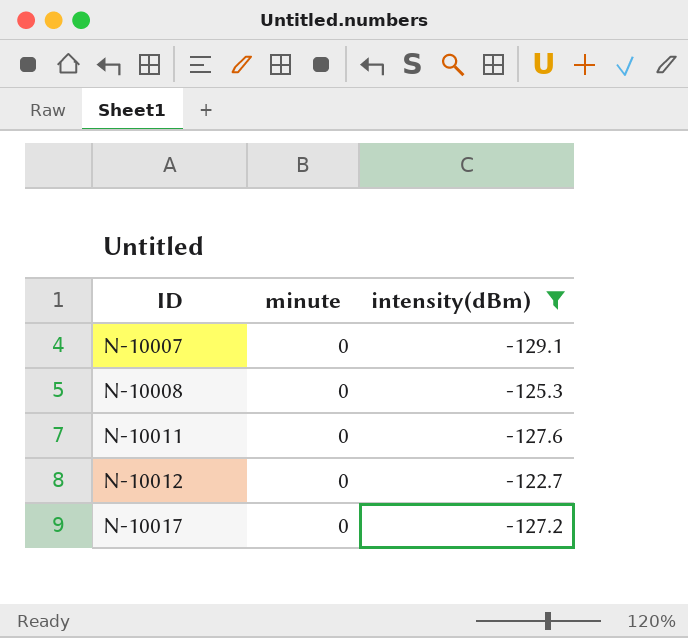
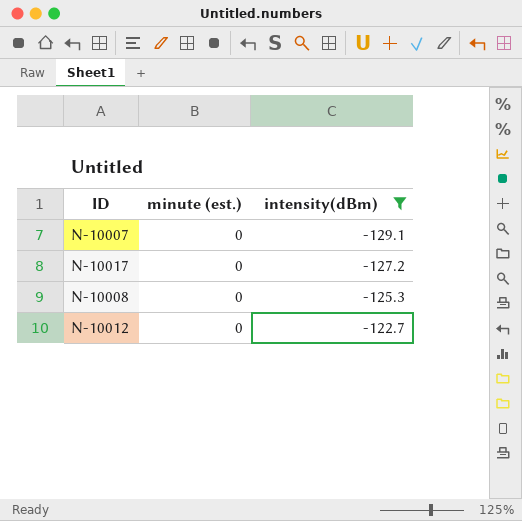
row order: ID ascending -> intensity(dBm) ascending
column name: minute -> minute (est.)
row N-10011: 0 | -127.6 -> none

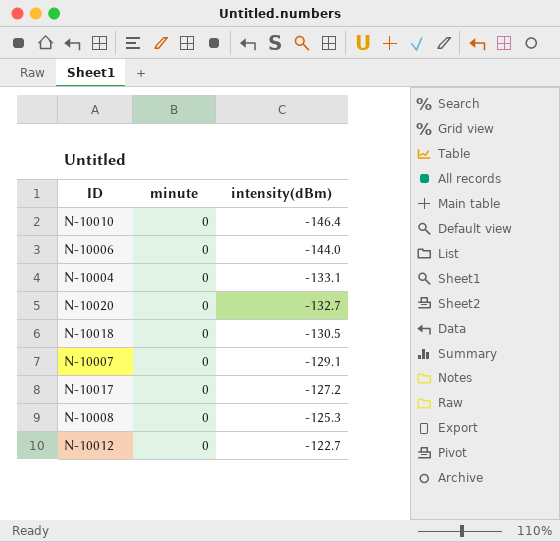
filter: intensity(dBm) >= -129.1 -> none
column name: minute (est.) -> minute

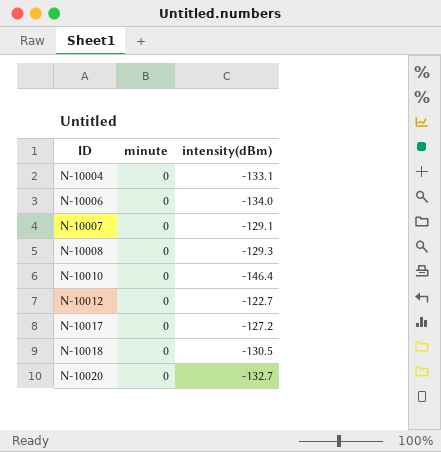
row order: intensity(dBm) ascending -> ID ascending
N-10006 | intensity(dBm): -144.0 -> -134.0
N-10008 | intensity(dBm): -125.3 -> -129.3

